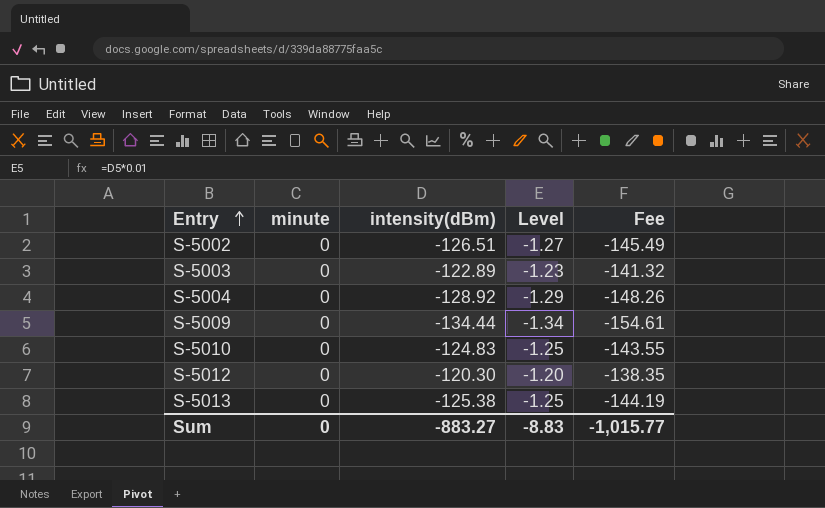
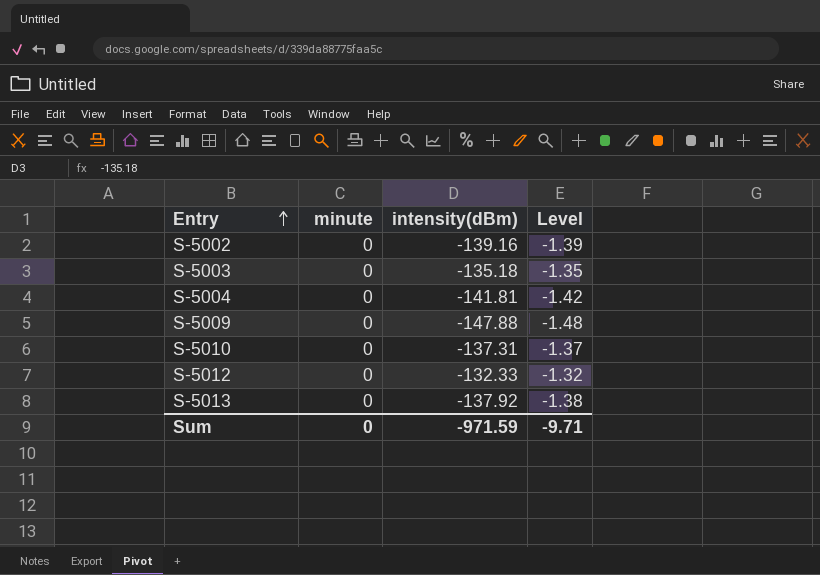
column Fee | formula: [intensity(dBm)] * 1.15 -> none
S-5002 | intensity(dBm): -126.51 -> -139.16
S-5002 | Level: -1.27 -> -1.39
S-5003 | intensity(dBm): -122.89 -> -135.18
S-5003 | Level: -1.23 -> -1.35
S-5004 | intensity(dBm): -128.92 -> -141.81
S-5004 | Level: -1.29 -> -1.42
S-5009 | intensity(dBm): -134.44 -> -147.88
S-5009 | Level: -1.34 -> -1.48
S-5010 | intensity(dBm): -124.83 -> -137.31
S-5010 | Level: -1.25 -> -1.37
S-5012 | intensity(dBm): -120.30 -> -132.33
S-5012 | Level: -1.20 -> -1.32
S-5013 | intensity(dBm): -125.38 -> -137.92
S-5013 | Level: -1.25 -> -1.38
Sum | intensity(dBm): -883.27 -> -971.59
Sum | Level: -8.83 -> -9.71

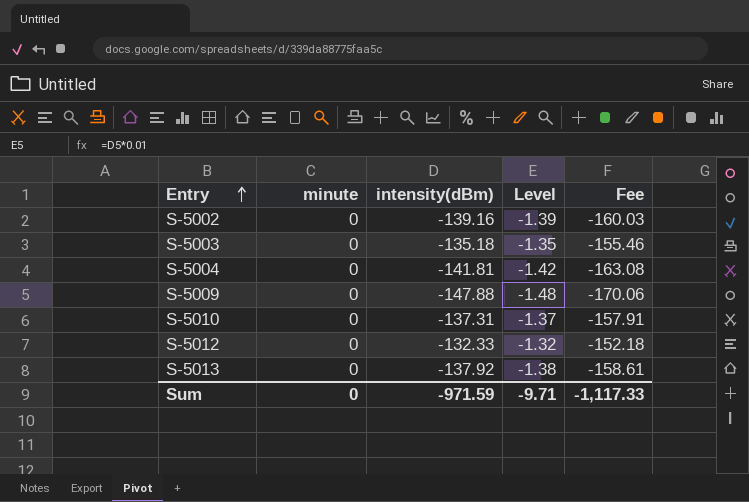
column Fee | formula: none -> [intensity(dBm)] * 1.15

